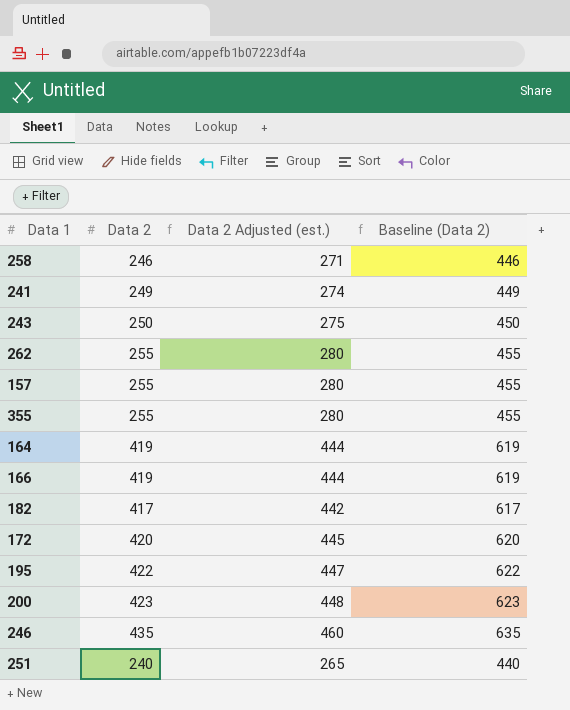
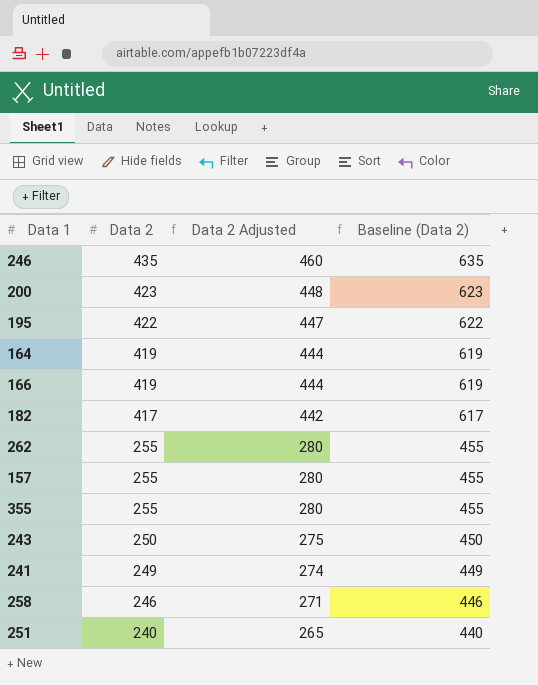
row order: none -> Data 2 descending
column name: Data 2 Adjusted (est.) -> Data 2 Adjusted
row 172: 420 | 445 | 620 -> none

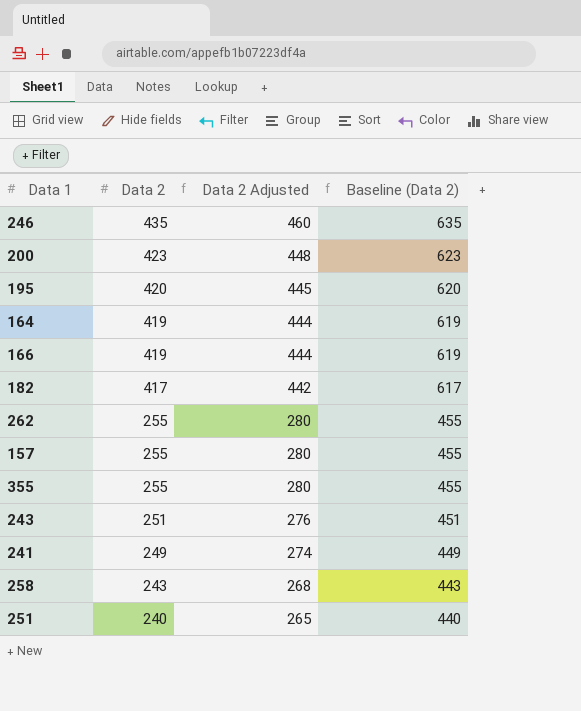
195 | Data 2: 422 -> 420
195 | Data 2 Adjusted: 447 -> 445
195 | Baseline (Data 2): 622 -> 620
243 | Data 2: 250 -> 251
243 | Data 2 Adjusted: 275 -> 276
243 | Baseline (Data 2): 450 -> 451
258 | Data 2: 246 -> 243
258 | Data 2 Adjusted: 271 -> 268
258 | Baseline (Data 2): 446 -> 443

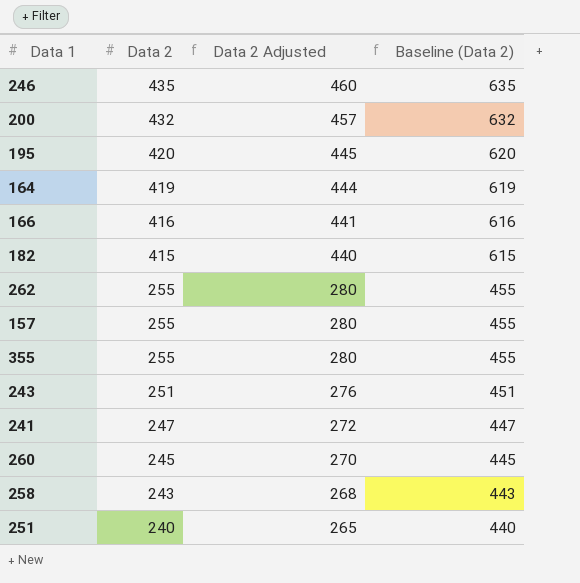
200 | Data 2: 423 -> 432
200 | Data 2 Adjusted: 448 -> 457
200 | Baseline (Data 2): 623 -> 632
166 | Data 2: 419 -> 416
166 | Data 2 Adjusted: 444 -> 441
166 | Baseline (Data 2): 619 -> 616
182 | Data 2: 417 -> 415
182 | Data 2 Adjusted: 442 -> 440
182 | Baseline (Data 2): 617 -> 615
241 | Data 2: 249 -> 247
241 | Data 2 Adjusted: 274 -> 272
241 | Baseline (Data 2): 449 -> 447
row 260: none -> 245 | 270 | 445

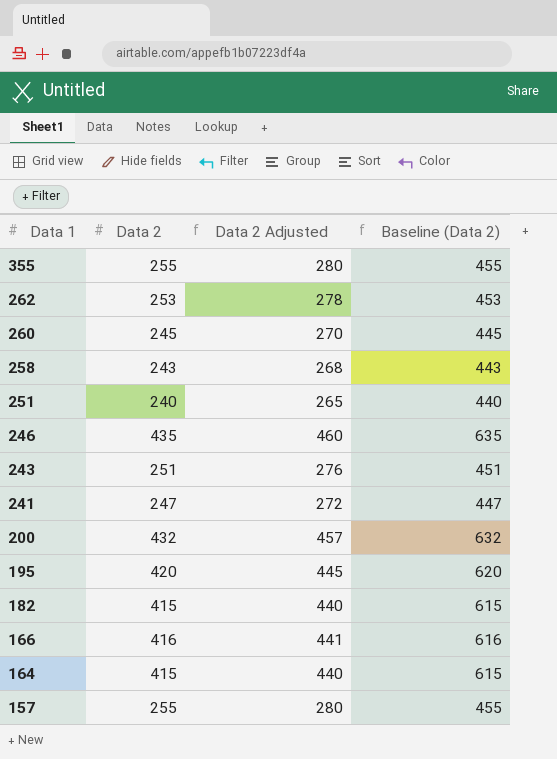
row order: Data 2 descending -> Data 1 descending
262 | Data 2: 255 -> 253
262 | Data 2 Adjusted: 280 -> 278
262 | Baseline (Data 2): 455 -> 453
164 | Data 2: 419 -> 415
164 | Data 2 Adjusted: 444 -> 440
164 | Baseline (Data 2): 619 -> 615

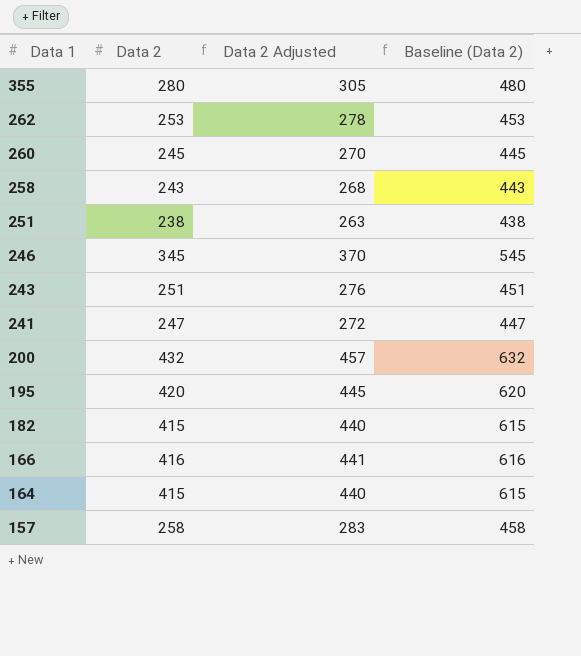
355 | Data 2: 255 -> 280
355 | Data 2 Adjusted: 280 -> 305
355 | Baseline (Data 2): 455 -> 480
251 | Data 2: 240 -> 238
251 | Data 2 Adjusted: 265 -> 263
251 | Baseline (Data 2): 440 -> 438
246 | Data 2: 435 -> 345
246 | Data 2 Adjusted: 460 -> 370
246 | Baseline (Data 2): 635 -> 545
157 | Data 2: 255 -> 258
157 | Data 2 Adjusted: 280 -> 283
157 | Baseline (Data 2): 455 -> 458

